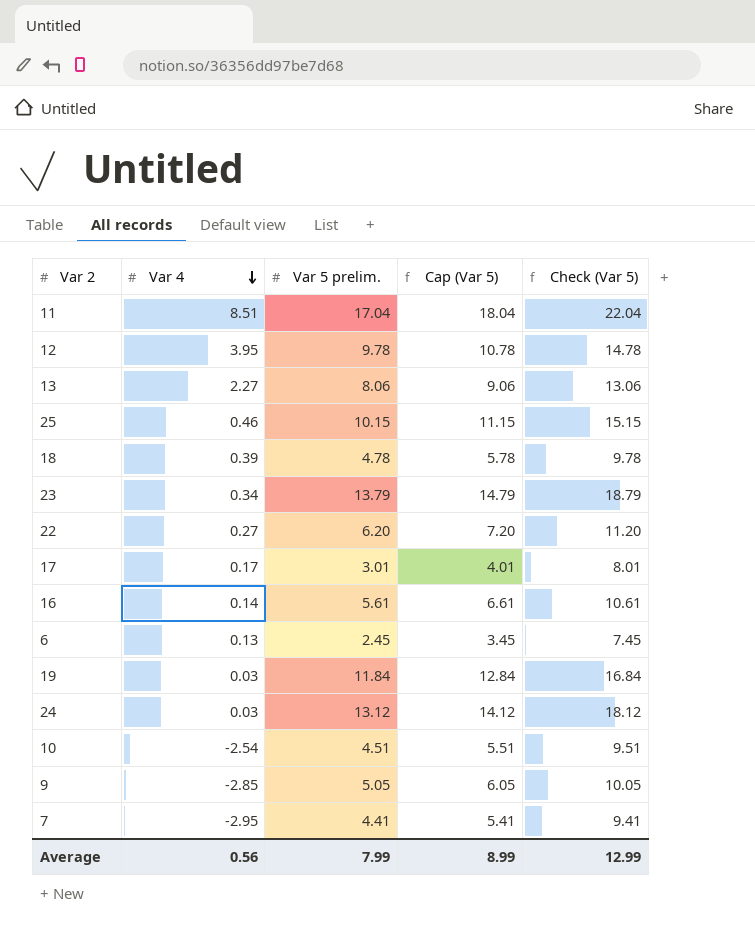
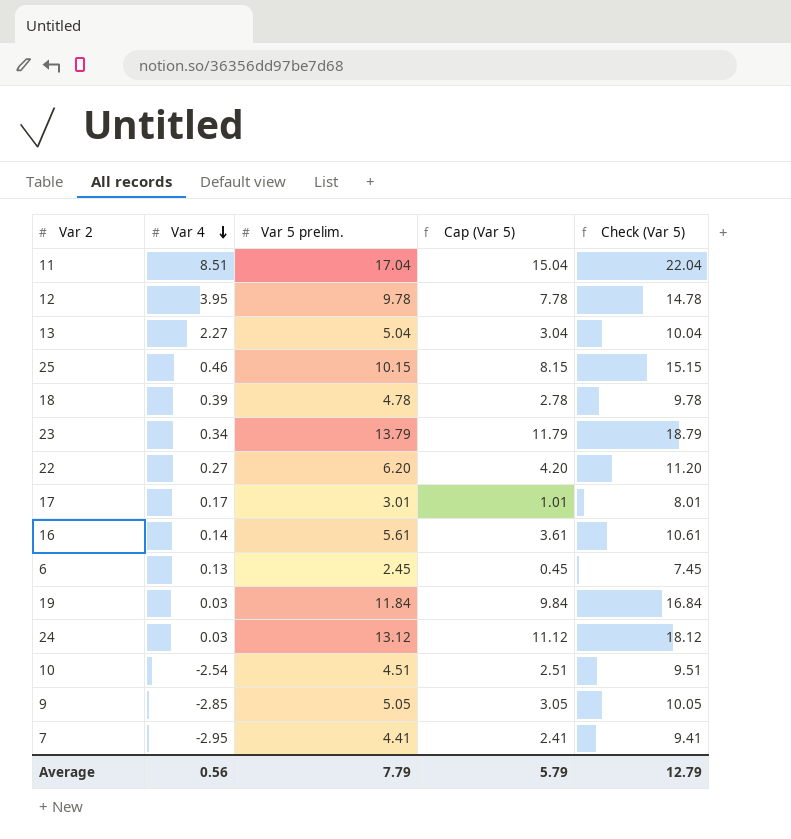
column Cap (Var 5) | formula: [Var 5 prelim.] + 1 -> [Var 5 prelim.] - 2
13 | Var 5 prelim.: 8.06 -> 5.04
13 | Check (Var 5): 13.06 -> 10.04
Average | Var 5 prelim.: 7.99 -> 7.79
Average | Cap (Var 5): 8.99 -> 5.79
Average | Check (Var 5): 12.99 -> 12.79

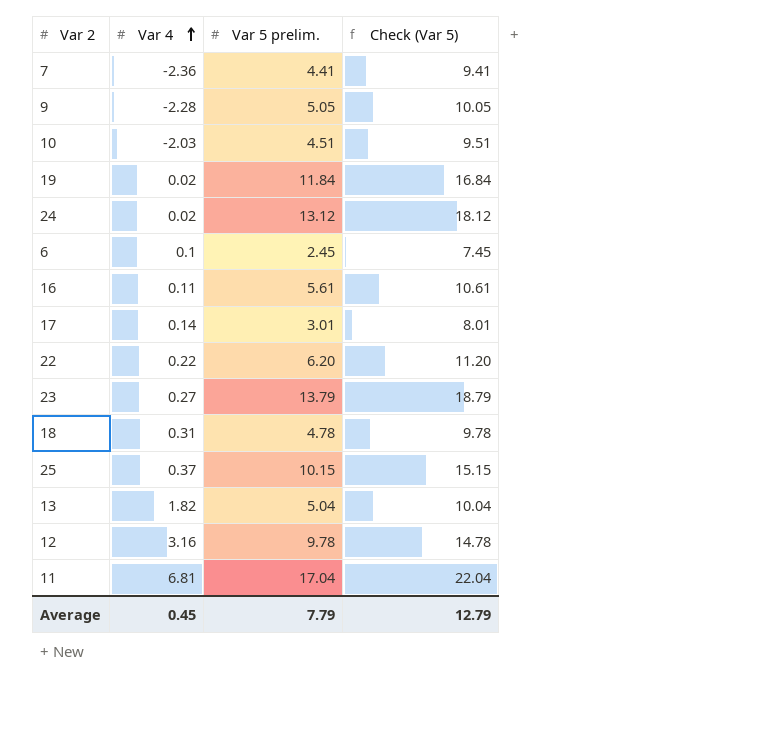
row order: Var 4 descending -> Var 4 ascending
column Cap (Var 5) | formula: [Var 5 prelim.] - 2 -> none
7 | Var 4: -2.95 -> -2.36
9 | Var 4: -2.85 -> -2.28
10 | Var 4: -2.54 -> -2.03
19 | Var 4: 0.03 -> 0.02
24 | Var 4: 0.03 -> 0.02
6 | Var 4: 0.13 -> 0.1
16 | Var 4: 0.14 -> 0.11
17 | Var 4: 0.17 -> 0.14
22 | Var 4: 0.27 -> 0.22
23 | Var 4: 0.34 -> 0.27
18 | Var 4: 0.39 -> 0.31
25 | Var 4: 0.46 -> 0.37
13 | Var 4: 2.27 -> 1.82
12 | Var 4: 3.95 -> 3.16
11 | Var 4: 8.51 -> 6.81
Average | Var 4: 0.56 -> 0.45

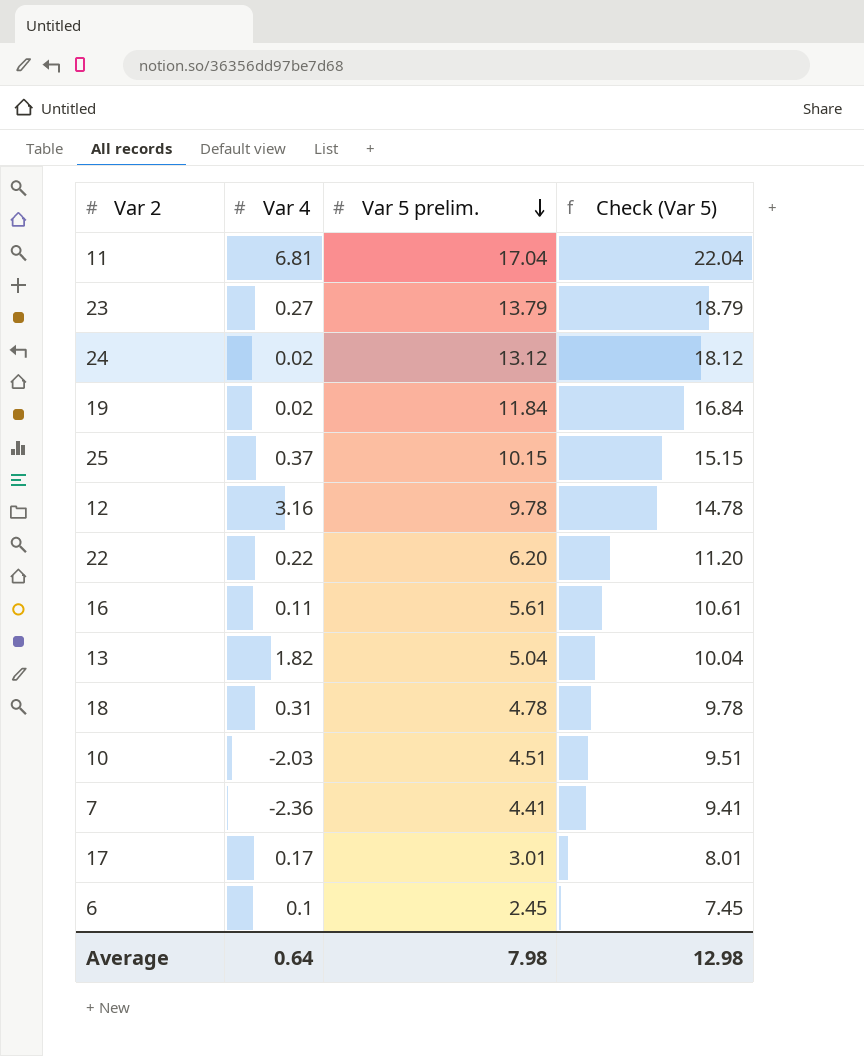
row order: Var 4 ascending -> Var 5 prelim. descending
row 9: -2.28 | 5.05 | 10.05 -> none
17 | Var 4: 0.14 -> 0.17
Average | Var 4: 0.45 -> 0.64
Average | Var 5 prelim.: 7.79 -> 7.98
Average | Check (Var 5): 12.79 -> 12.98

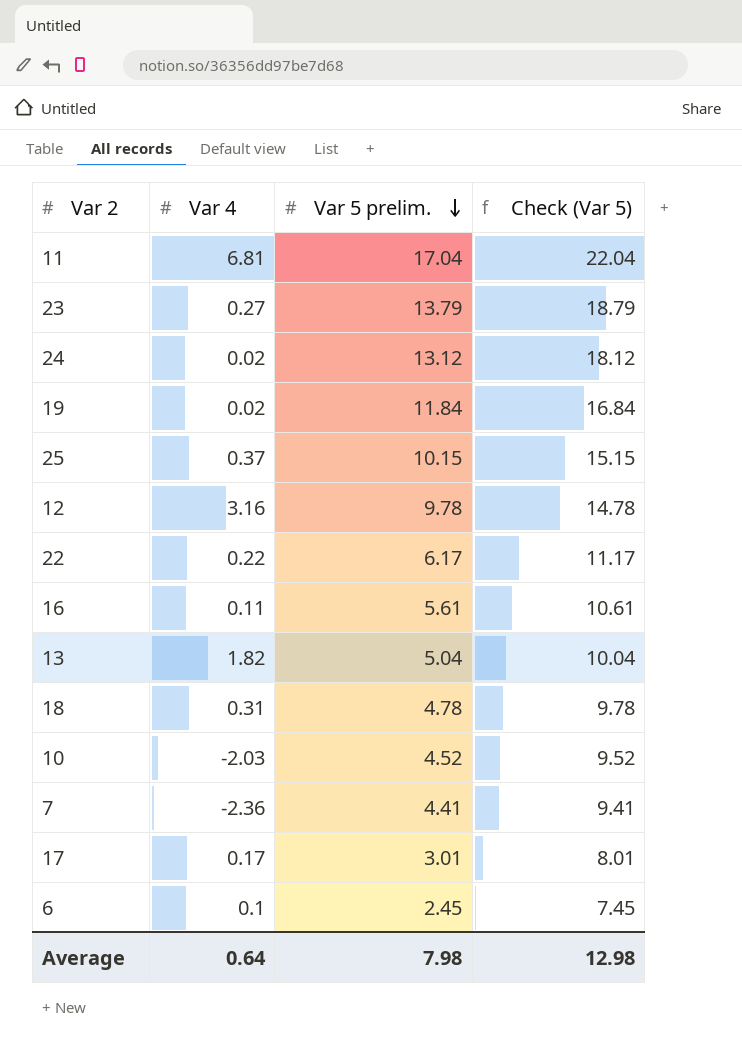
22 | Var 5 prelim.: 6.20 -> 6.17
22 | Check (Var 5): 11.20 -> 11.17
10 | Var 5 prelim.: 4.51 -> 4.52
10 | Check (Var 5): 9.51 -> 9.52

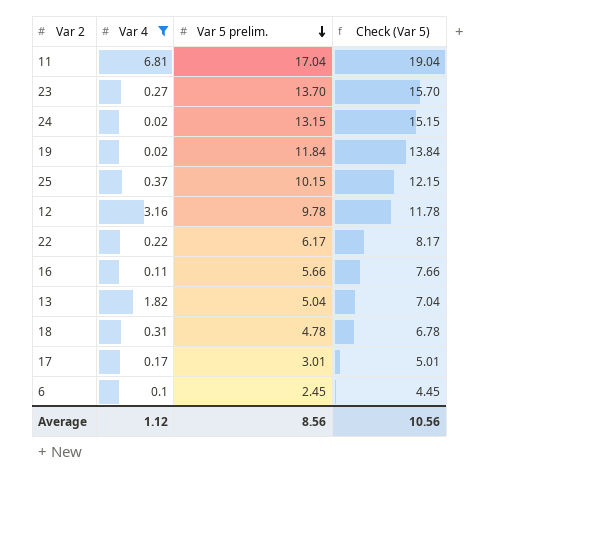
filter: none -> Var 4 >= 0.02
column Check (Var 5) | formula: [Var 5 prelim.] + 5 -> [Var 5 prelim.] + 2
23 | Var 5 prelim.: 13.79 -> 13.70
24 | Var 5 prelim.: 13.12 -> 13.15
16 | Var 5 prelim.: 5.61 -> 5.66
Average | Var 4: 0.64 -> 1.12
Average | Var 5 prelim.: 7.98 -> 8.56
Average | Check (Var 5): 12.98 -> 10.56

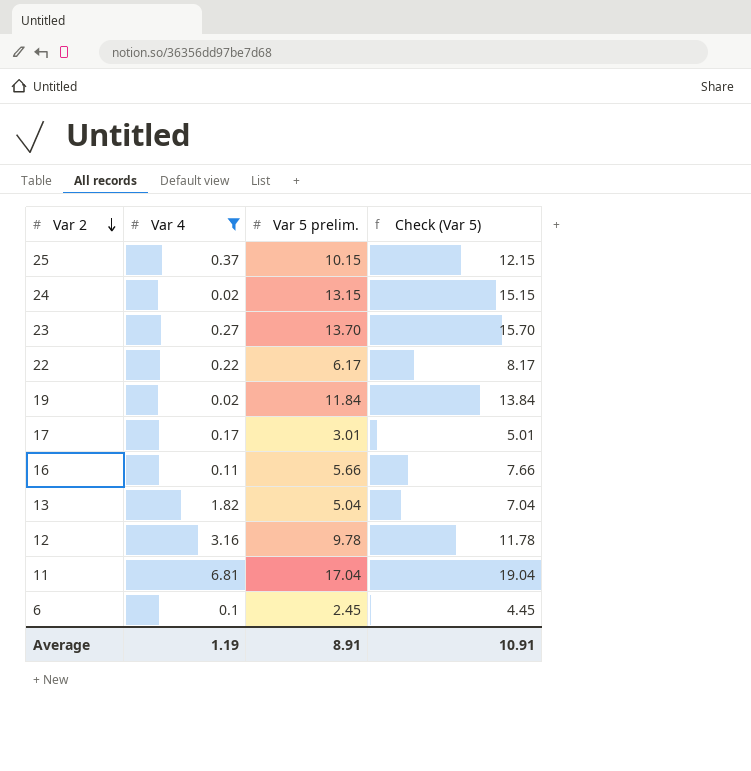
row order: Var 5 prelim. descending -> Var 2 descending
row 18: 0.31 | 4.78 | 6.78 -> none
Average | Var 4: 1.12 -> 1.19
Average | Var 5 prelim.: 8.56 -> 8.91
Average | Check (Var 5): 10.56 -> 10.91

